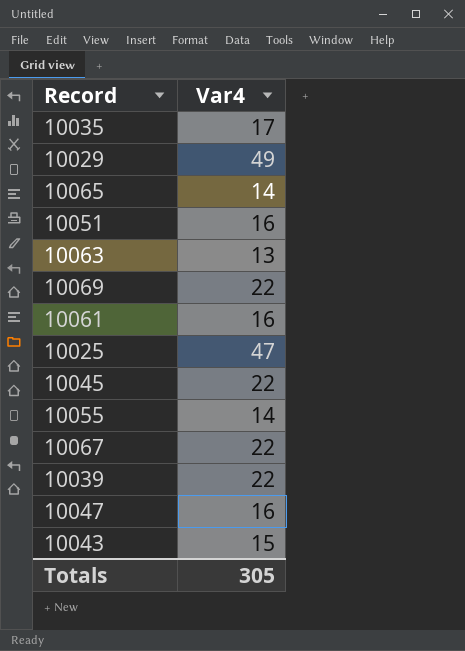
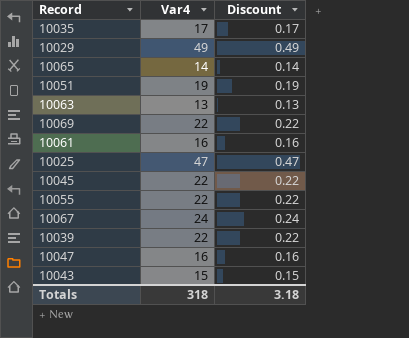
column Discount | formula: none -> [Var4] * 0.01
10051 | Var4: 16 -> 19
10055 | Var4: 14 -> 22
10067 | Var4: 22 -> 24
Totals | Var4: 305 -> 318

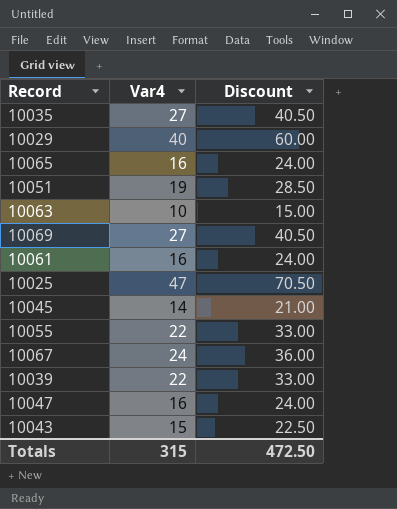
column Discount | formula: [Var4] * 0.01 -> [Var4] * 1.5
10035 | Var4: 17 -> 27
10029 | Var4: 49 -> 40
10065 | Var4: 14 -> 16
10063 | Var4: 13 -> 10
10069 | Var4: 22 -> 27
10045 | Var4: 22 -> 14
Totals | Var4: 318 -> 315
Totals | Discount: 3.18 -> 472.50

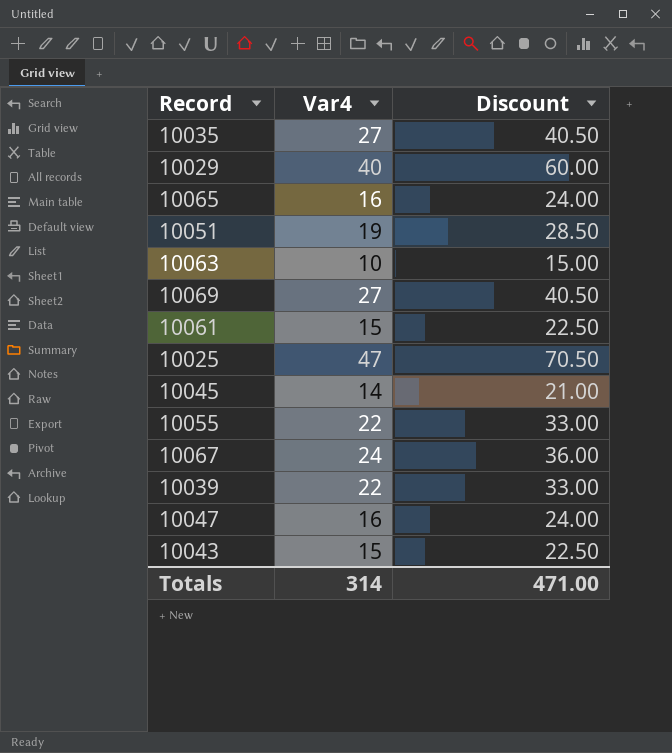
10061 | Var4: 16 -> 15
10061 | Discount: 24.00 -> 22.50
Totals | Var4: 315 -> 314
Totals | Discount: 472.50 -> 471.00

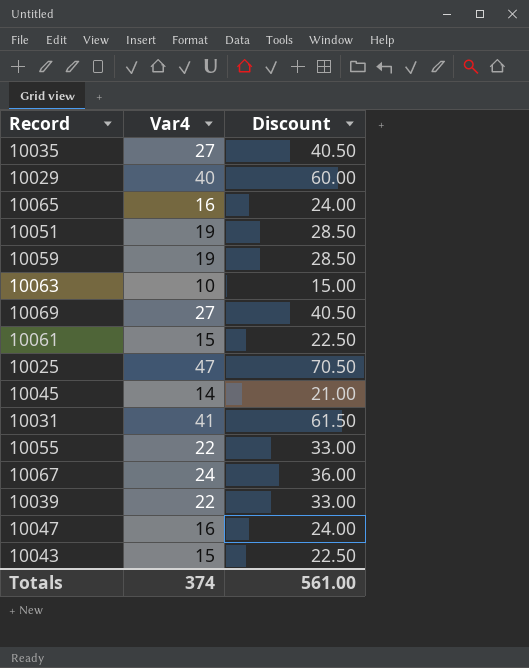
row 10059: none -> 19 | 28.50
row 10031: none -> 41 | 61.50
Totals | Var4: 314 -> 374
Totals | Discount: 471.00 -> 561.00

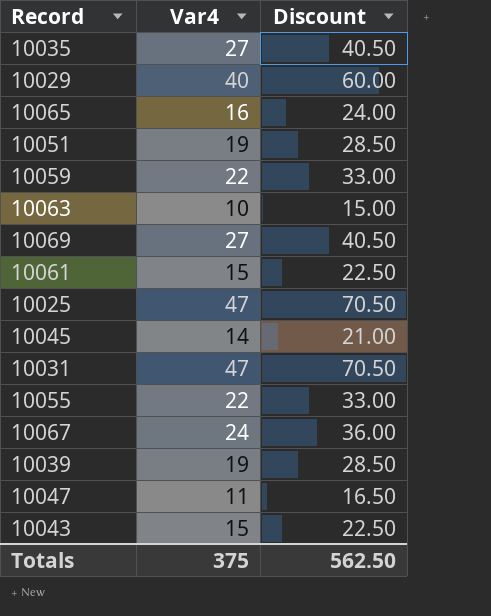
10059 | Var4: 19 -> 22
10059 | Discount: 28.50 -> 33.00
10031 | Var4: 41 -> 47
10031 | Discount: 61.50 -> 70.50
10039 | Var4: 22 -> 19
10039 | Discount: 33.00 -> 28.50
10047 | Var4: 16 -> 11
10047 | Discount: 24.00 -> 16.50
Totals | Var4: 374 -> 375
Totals | Discount: 561.00 -> 562.50

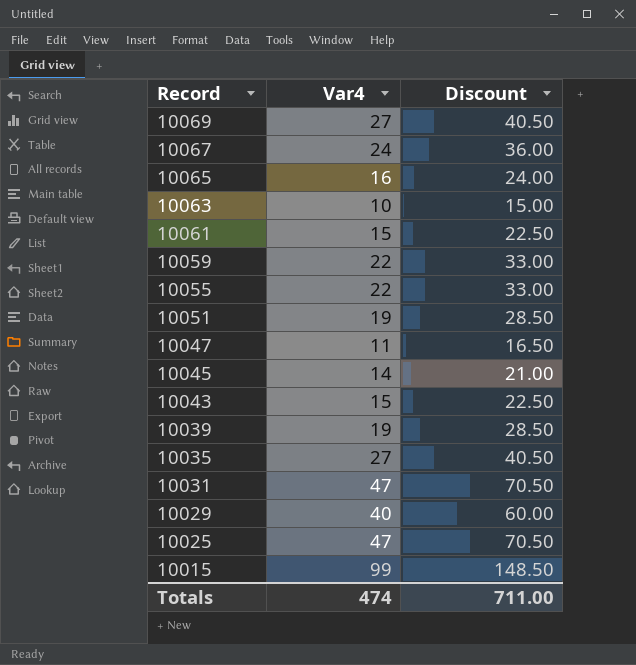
row order: none -> Record descending
row 10015: none -> 99 | 148.50
Totals | Var4: 375 -> 474
Totals | Discount: 562.50 -> 711.00

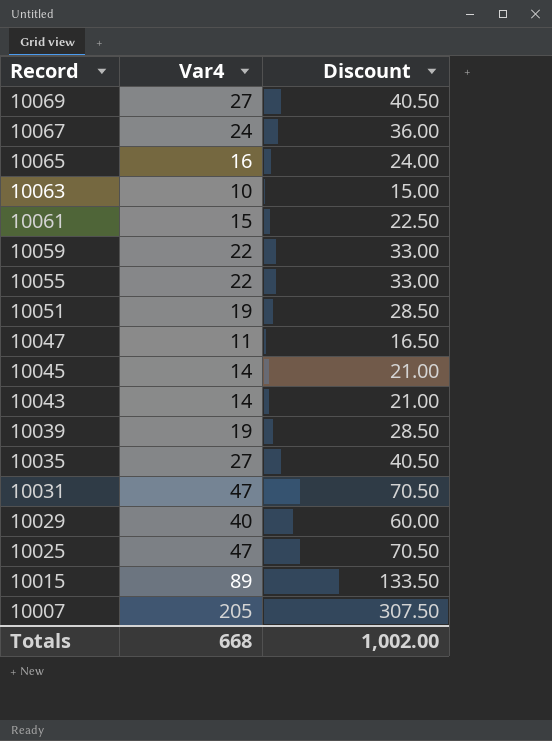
10043 | Var4: 15 -> 14
10043 | Discount: 22.50 -> 21.00
10015 | Var4: 99 -> 89
10015 | Discount: 148.50 -> 133.50
row 10007: none -> 205 | 307.50
Totals | Var4: 474 -> 668
Totals | Discount: 711.00 -> 1,002.00

